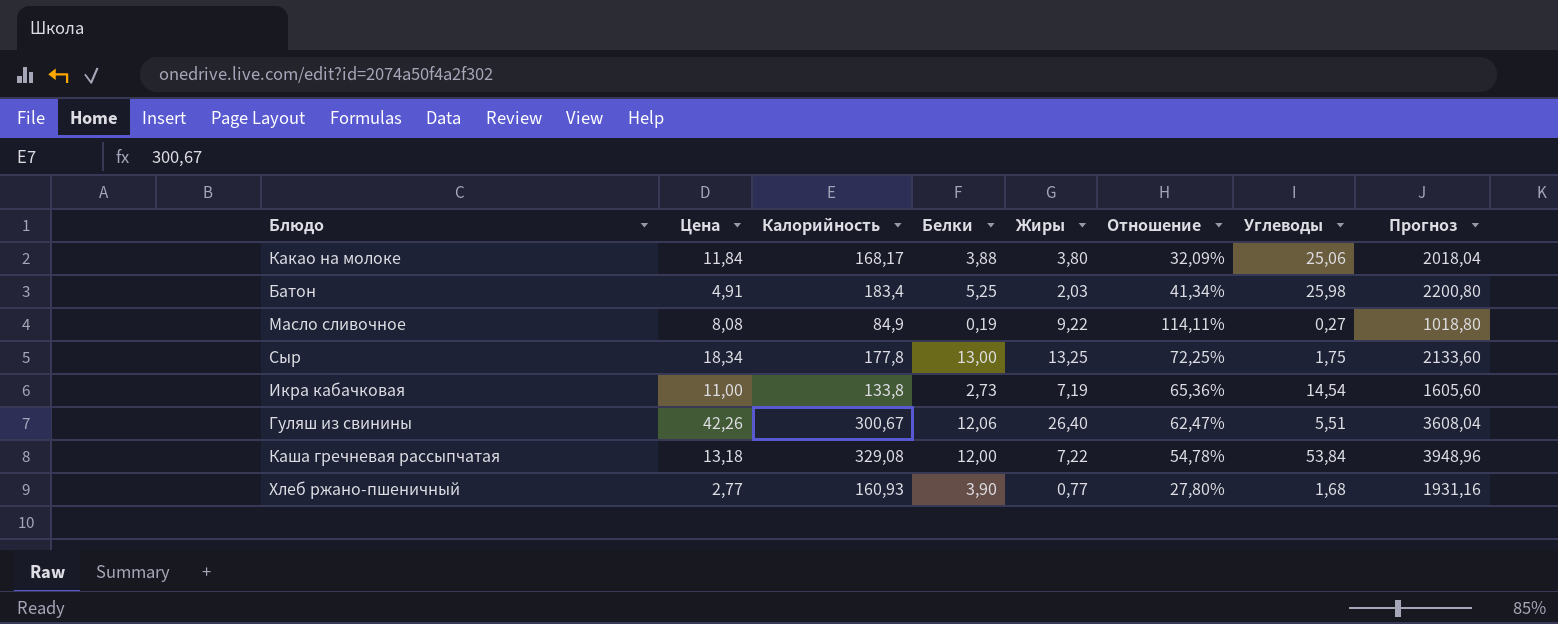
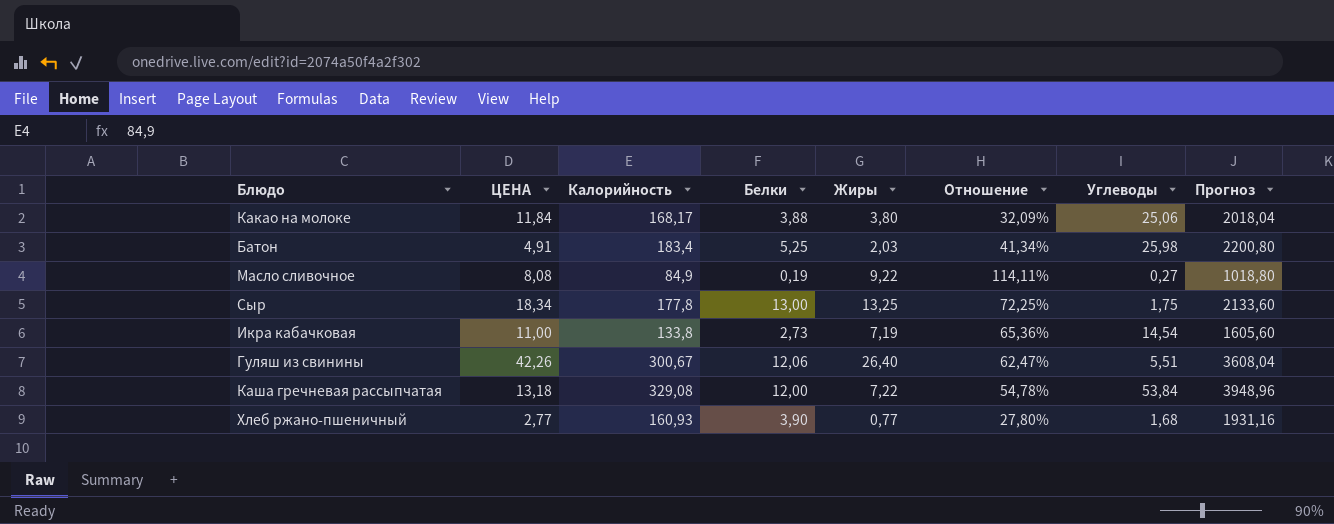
column name: Цена -> ЦЕНА

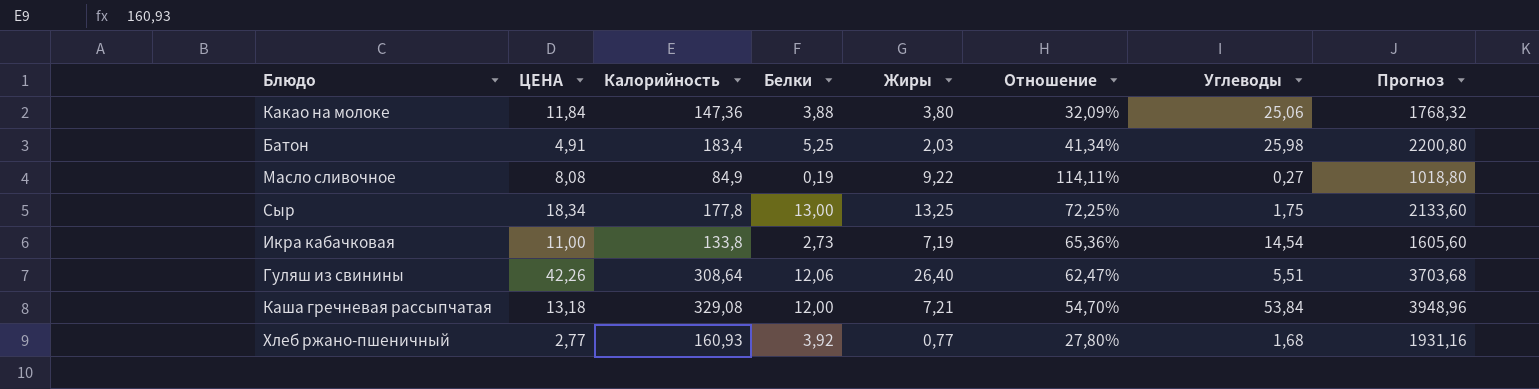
Какао на молоке | Калорийность: 168,17 -> 147,36
Какао на молоке | Прогноз: 2018,04 -> 1768,32
Гуляш из свинины | Калорийность: 300,67 -> 308,64
Гуляш из свинины | Прогноз: 3608,04 -> 3703,68
Каша гречневая рассыпчатая | Жиры: 7,22 -> 7,21
Каша гречневая рассыпчатая | Отношение: 54,78% -> 54,70%
Хлеб ржано-пшеничный | Белки: 3,90 -> 3,92

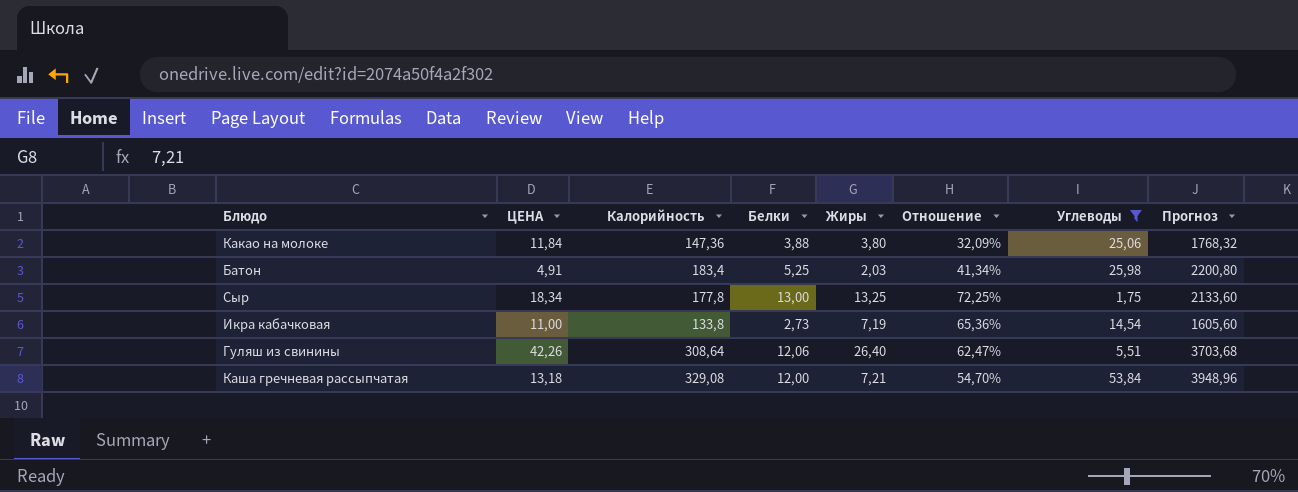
filter: none -> Углеводы >= 1,75

